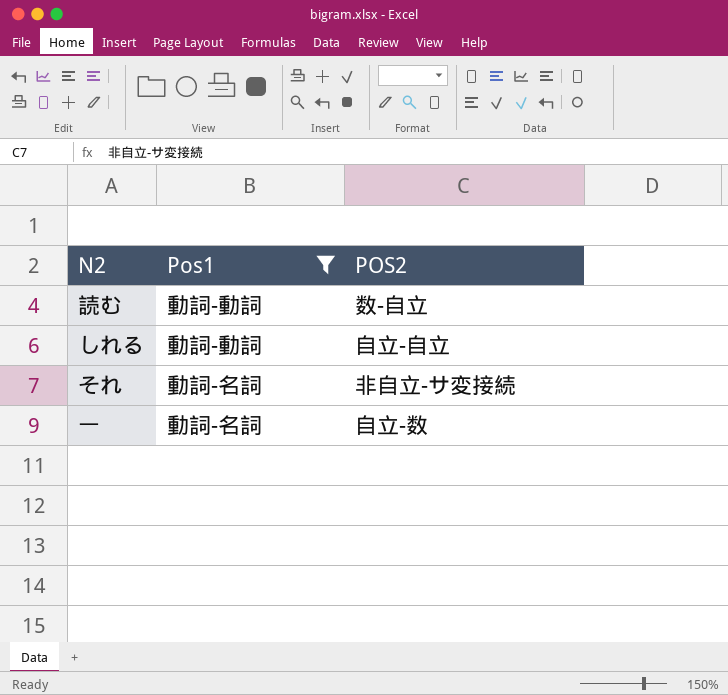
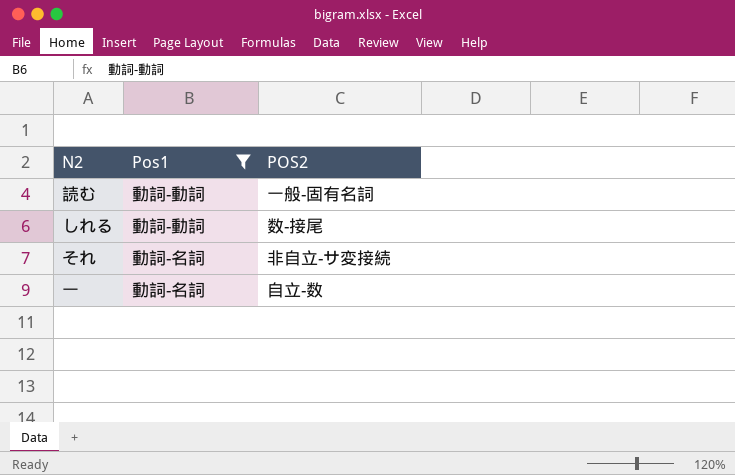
読む | POS2: 数-自立 -> 一般-固有名詞
しれる | POS2: 自立-自立 -> 数-接尾

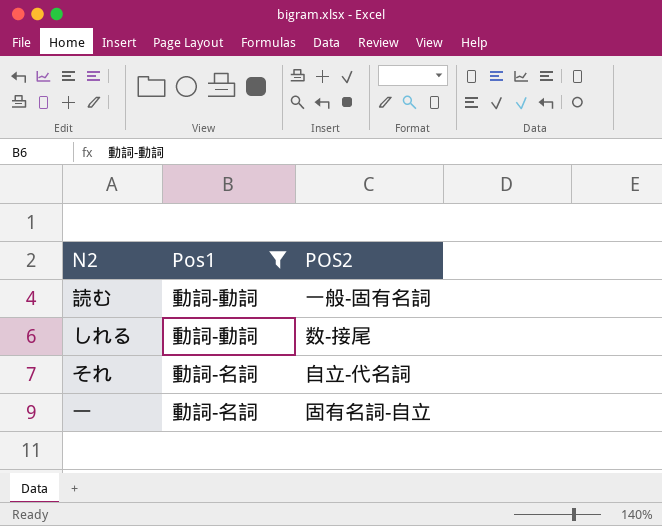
それ | POS2: 非自立-サ変接続 -> 自立-代名詞
一 | POS2: 自立-数 -> 固有名詞-自立

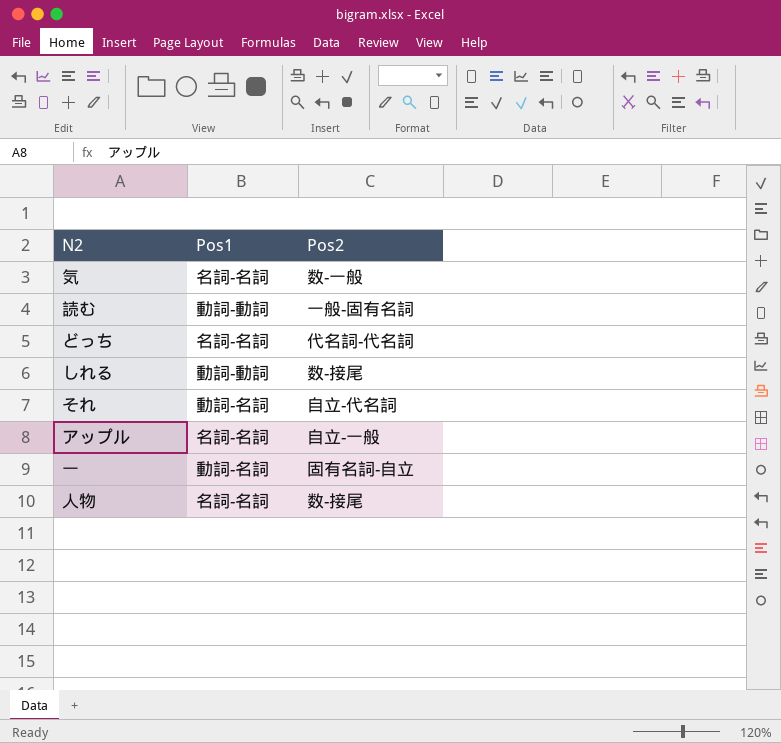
filter: Pos1 != 名詞-名詞 -> none
column name: POS2 -> Pos2

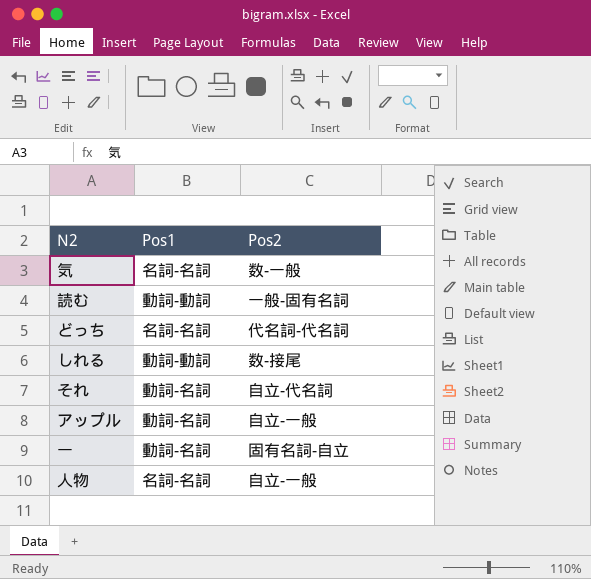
アップル | Pos1: 名詞-名詞 -> 動詞-名詞
人物 | Pos2: 数-接尾 -> 自立-一般

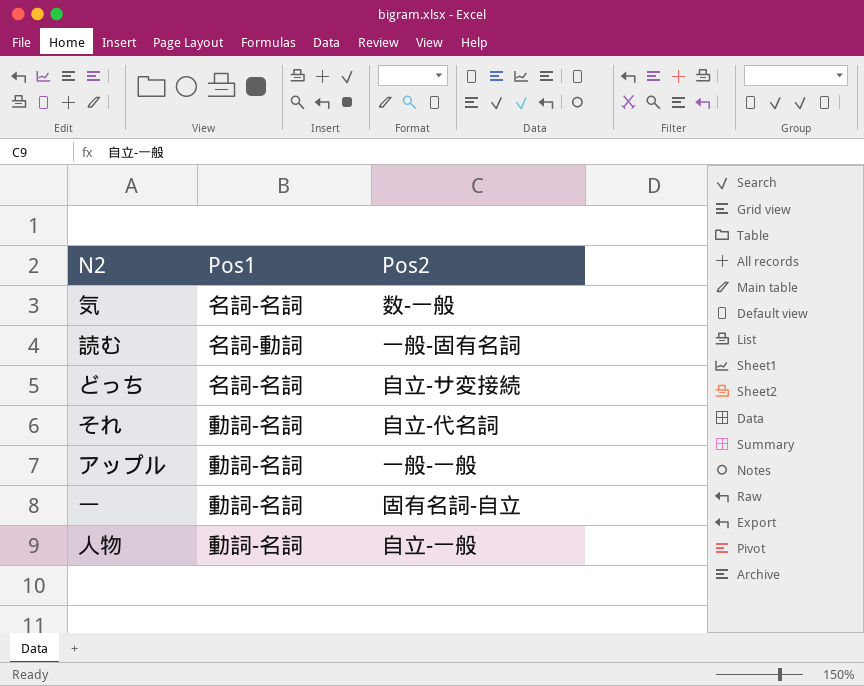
row しれる: 動詞-動詞 | 数-接尾 -> none
読む | Pos1: 動詞-動詞 -> 名詞-動詞
どっち | Pos2: 代名詞-代名詞 -> 自立-サ変接続
アップル | Pos2: 自立-一般 -> 一般-一般
人物 | Pos1: 名詞-名詞 -> 動詞-名詞

